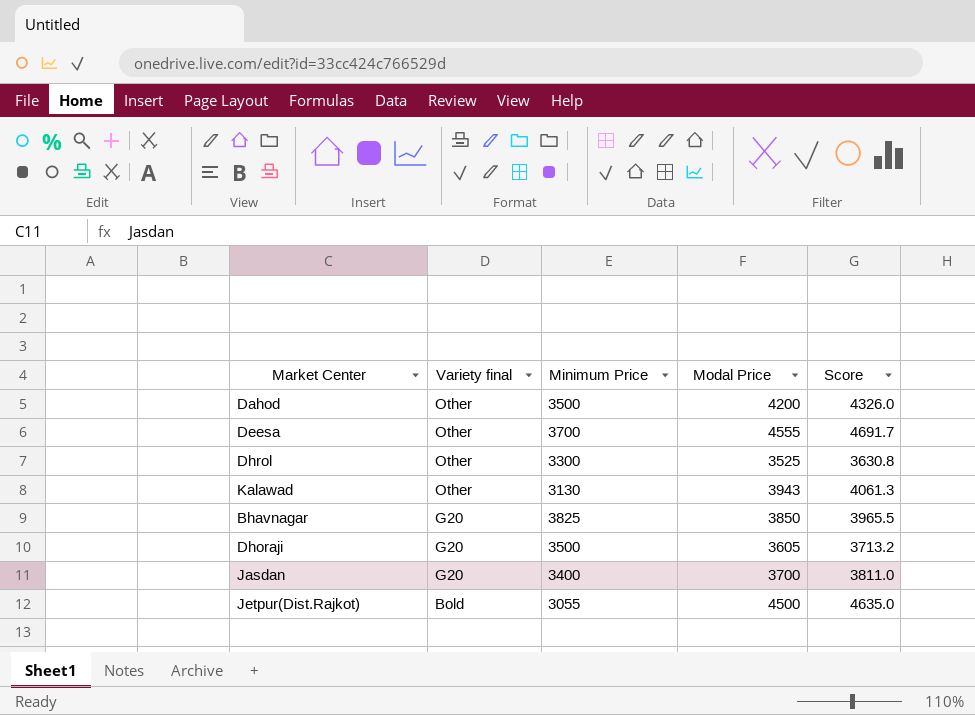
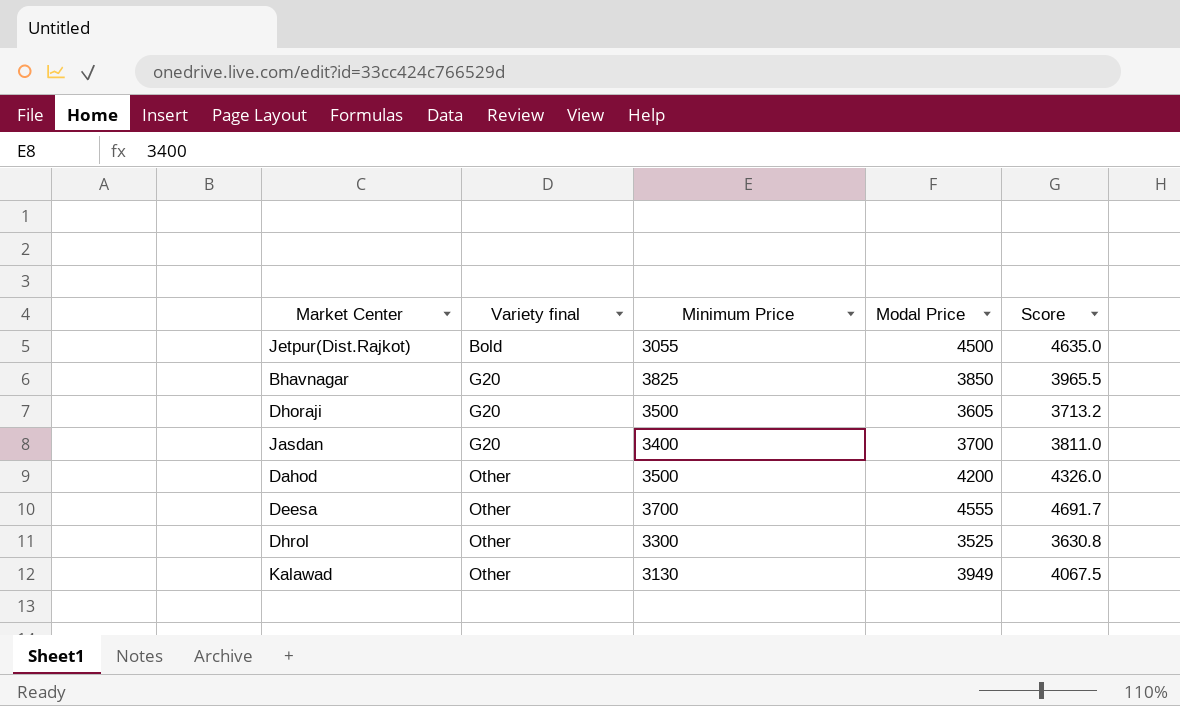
row order: Variety final descending -> Variety final ascending
Kalawad | Modal Price: 3943 -> 3949
Kalawad | Score: 4061.3 -> 4067.5

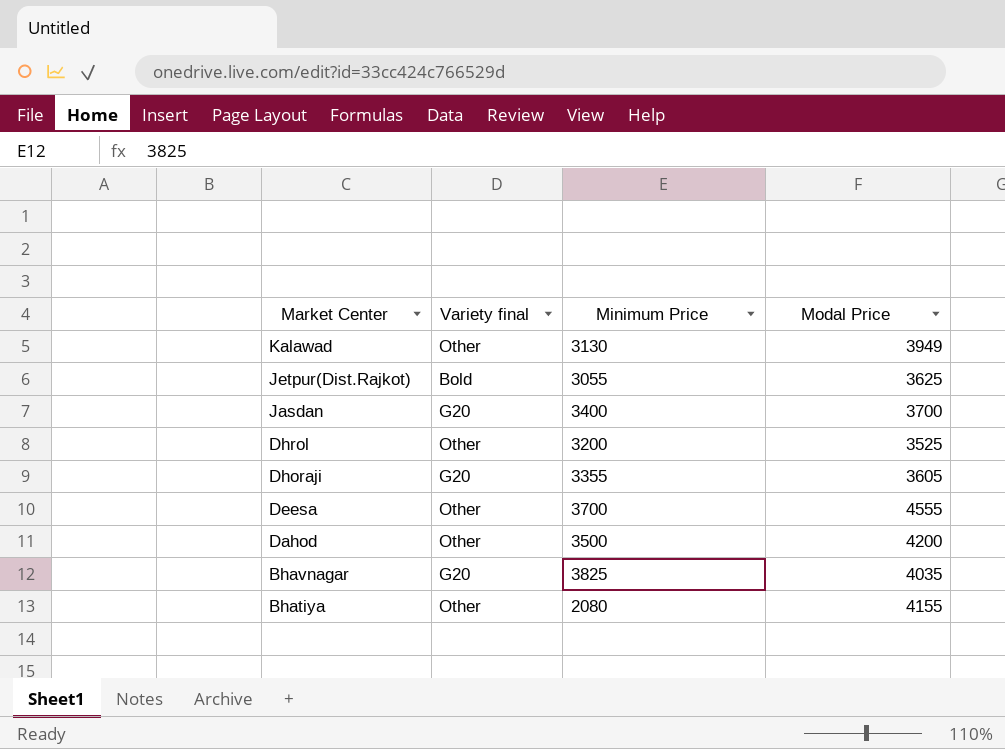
row order: Variety final ascending -> Market Center descending
column Score | formula: [Modal Price] * 1.03 -> none
Jetpur(Dist.Rajkot) | Modal Price: 4500 -> 3625
Dhrol | Minimum Price: 3300 -> 3200
Dhoraji | Minimum Price: 3500 -> 3355
Bhavnagar | Modal Price: 3850 -> 4035
row Bhatiya: none -> Other | 2080 | 4155

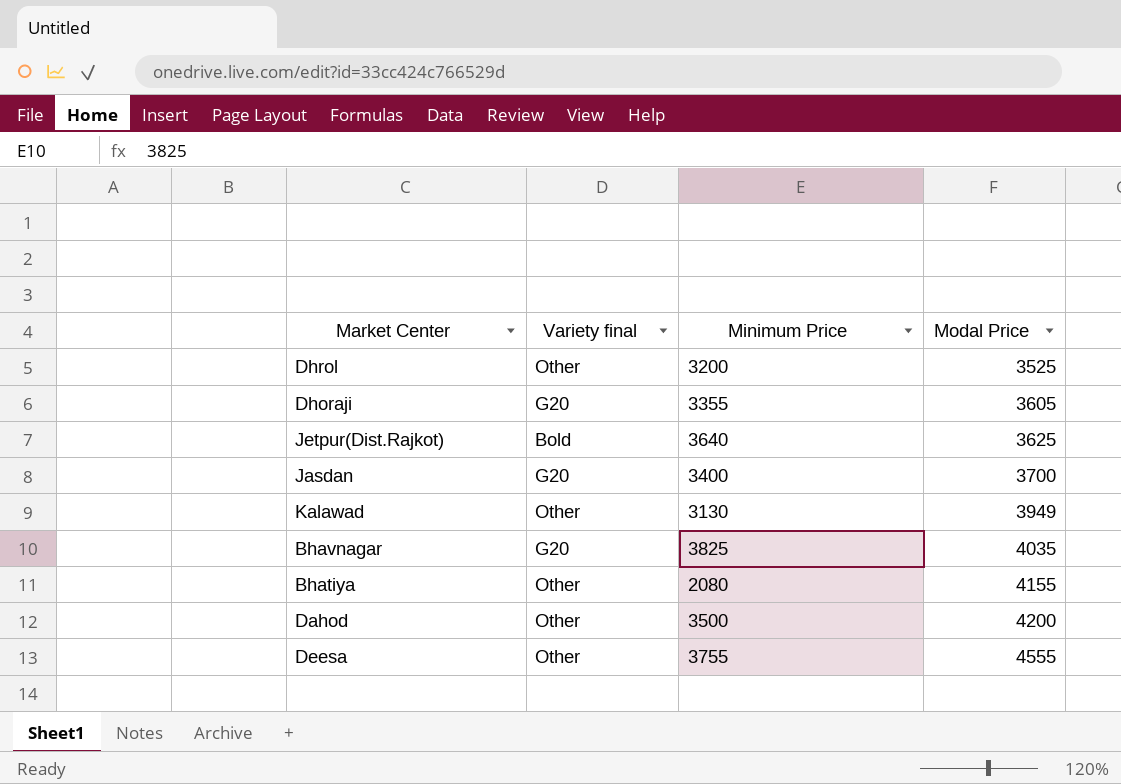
row order: Market Center descending -> Modal Price ascending
Jetpur(Dist.Rajkot) | Minimum Price: 3055 -> 3640
Deesa | Minimum Price: 3700 -> 3755

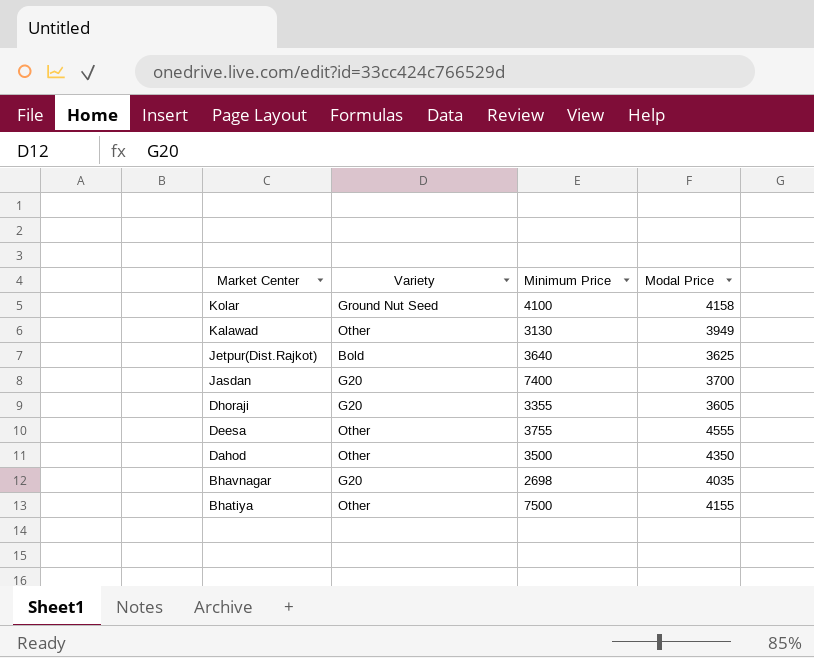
row order: Modal Price ascending -> Market Center descending
column name: Variety final -> Variety
row Dhrol: Other | 3200 | 3525 -> none
row Kolar: none -> Ground Nut Seed | 4100 | 4158
Jasdan | Minimum Price: 3400 -> 7400
Dahod | Modal Price: 4200 -> 4350
Bhavnagar | Minimum Price: 3825 -> 2698
Bhatiya | Minimum Price: 2080 -> 7500

